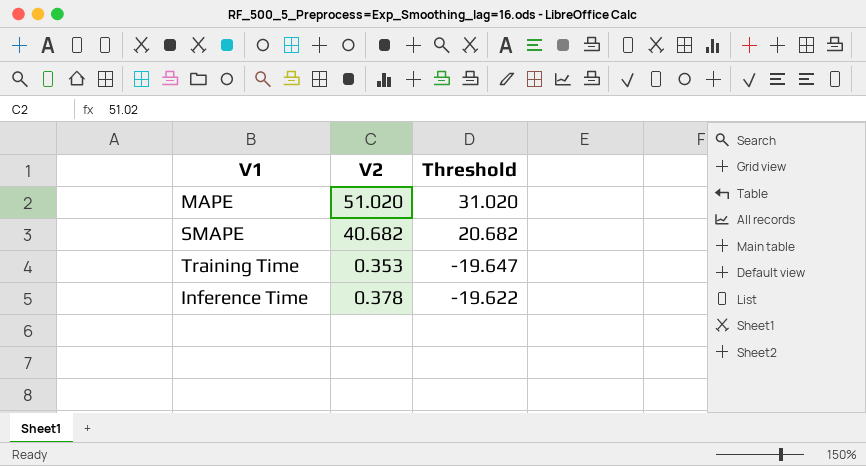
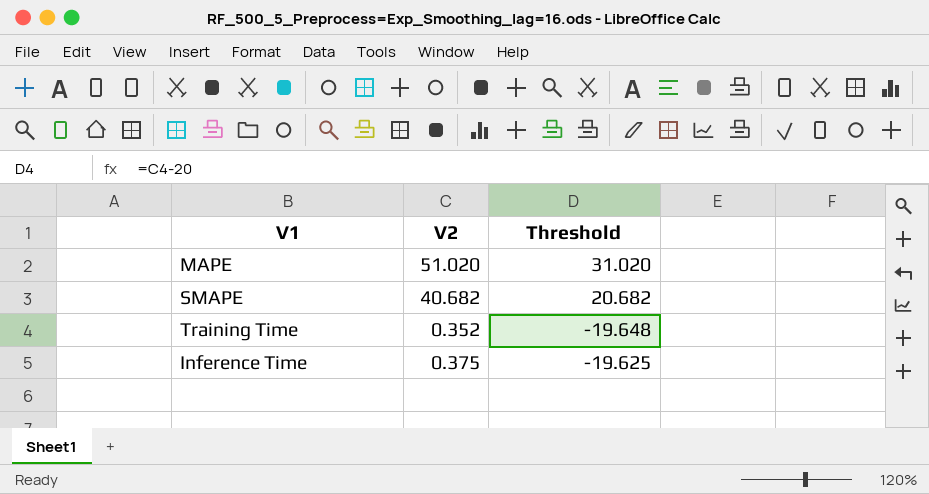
Training Time | V2: 0.353 -> 0.352
Training Time | Threshold: -19.647 -> -19.648
Inference Time | V2: 0.378 -> 0.375
Inference Time | Threshold: -19.622 -> -19.625

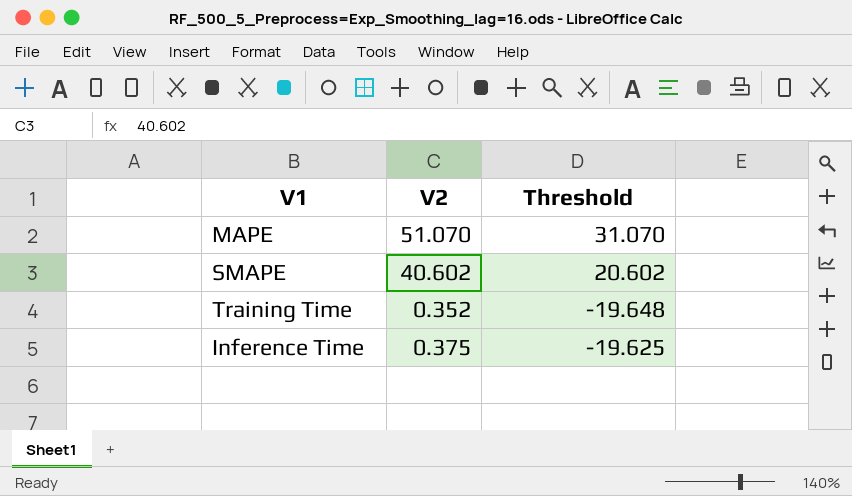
MAPE | V2: 51.020 -> 51.070
MAPE | Threshold: 31.020 -> 31.070
SMAPE | V2: 40.682 -> 40.602
SMAPE | Threshold: 20.682 -> 20.602

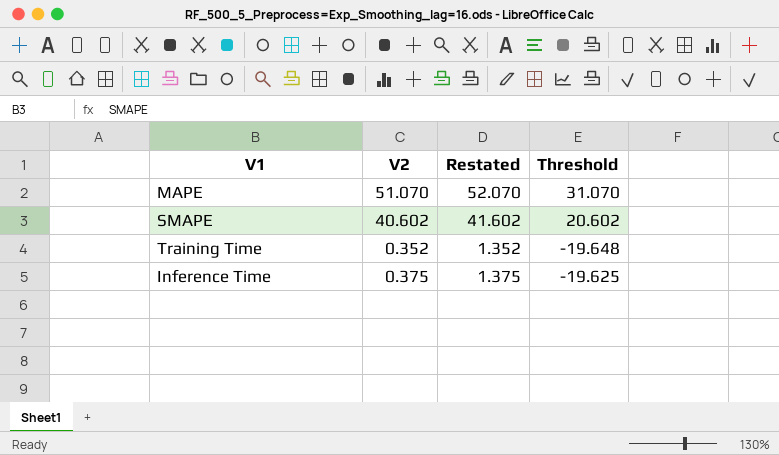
column Restated | formula: none -> [V2] + 1

